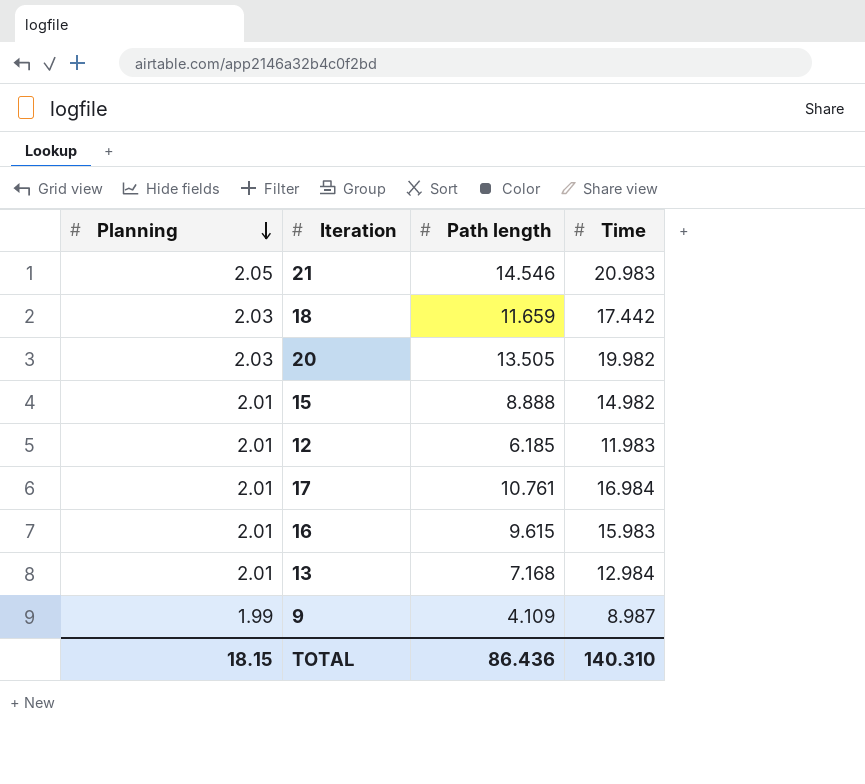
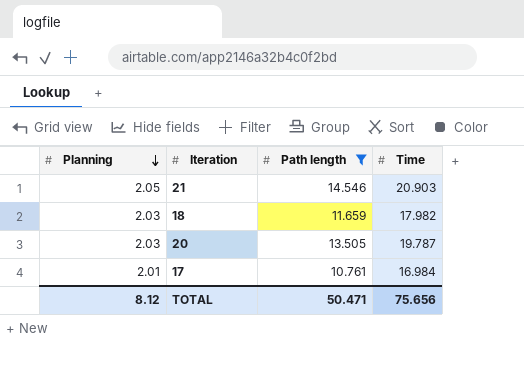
filter: none -> Path length >= 10.761
21 | Time: 20.983 -> 20.903
18 | Time: 17.442 -> 17.982
20 | Time: 19.982 -> 19.787
TOTAL | Planning: 18.15 -> 8.12
TOTAL | Path length: 86.436 -> 50.471
TOTAL | Time: 140.310 -> 75.656

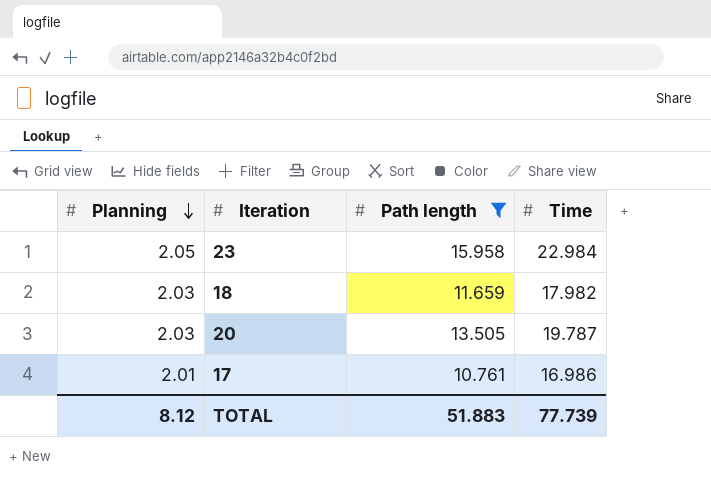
row 21: 2.05 | 14.546 | 20.903 -> none
row 23: none -> 2.05 | 15.958 | 22.984
17 | Time: 16.984 -> 16.986
TOTAL | Path length: 50.471 -> 51.883
TOTAL | Time: 75.656 -> 77.739

